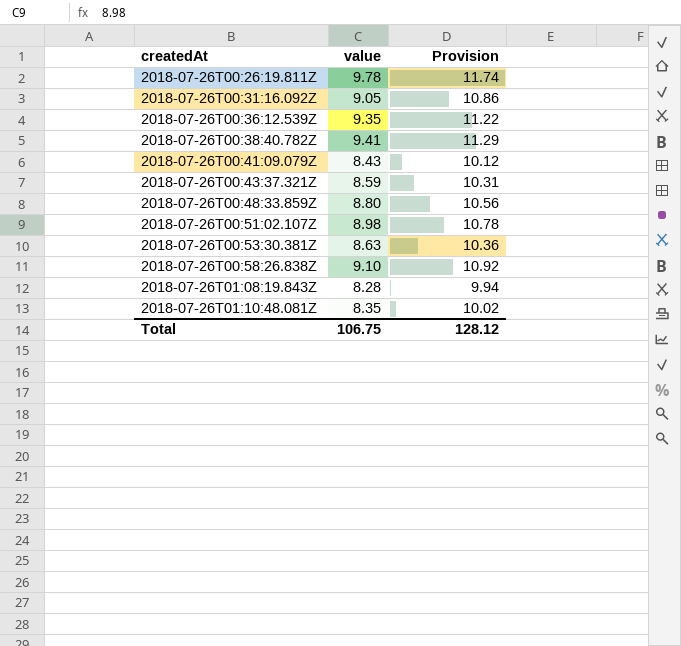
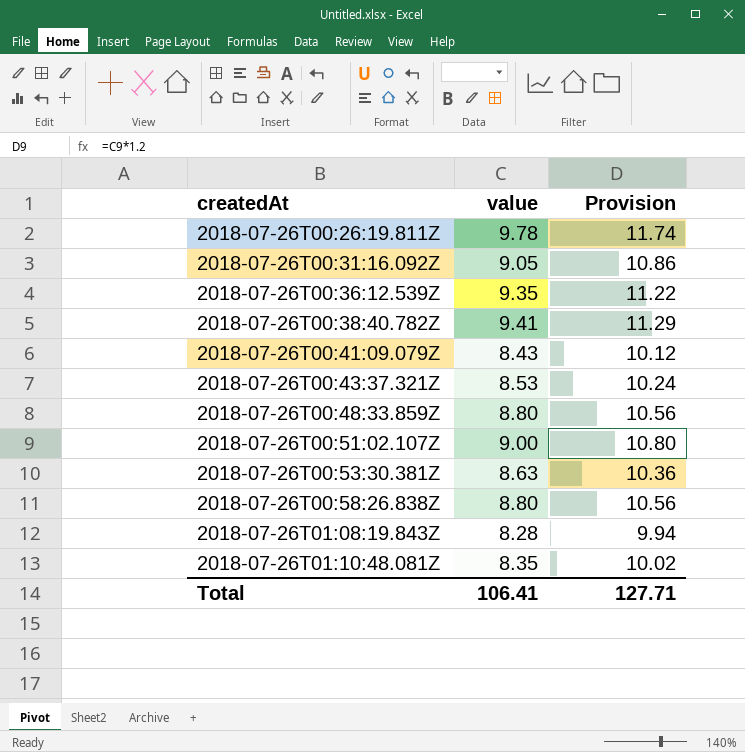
2018-07-26T00:43:37.321Z | value: 8.59 -> 8.53
2018-07-26T00:43:37.321Z | Provision: 10.31 -> 10.24
2018-07-26T00:51:02.107Z | value: 8.98 -> 9.00
2018-07-26T00:51:02.107Z | Provision: 10.78 -> 10.80
2018-07-26T00:58:26.838Z | value: 9.10 -> 8.80
2018-07-26T00:58:26.838Z | Provision: 10.92 -> 10.56
Total | value: 106.75 -> 106.41
Total | Provision: 128.12 -> 127.71

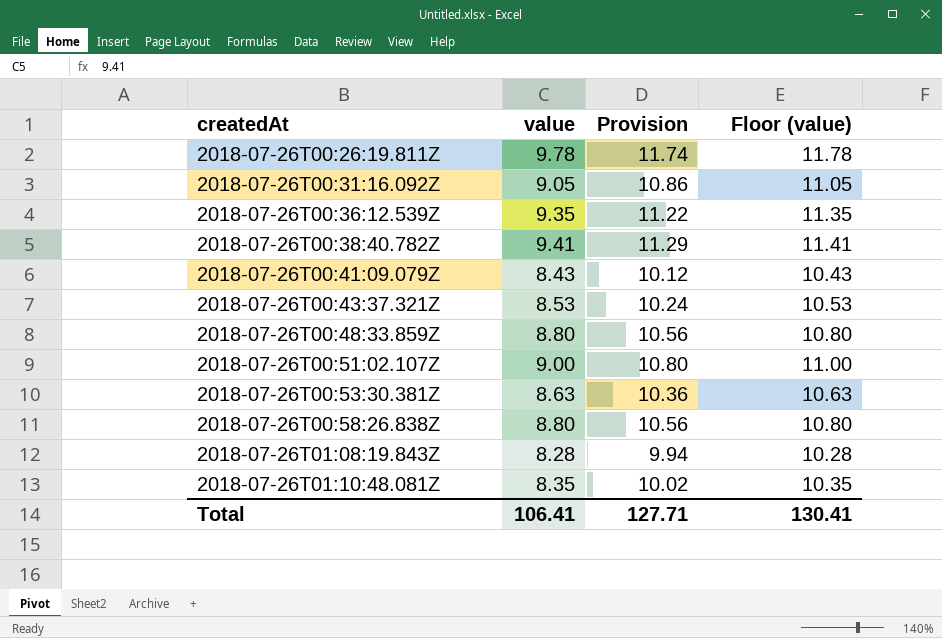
column Floor (value) | formula: none -> [value] + 2

